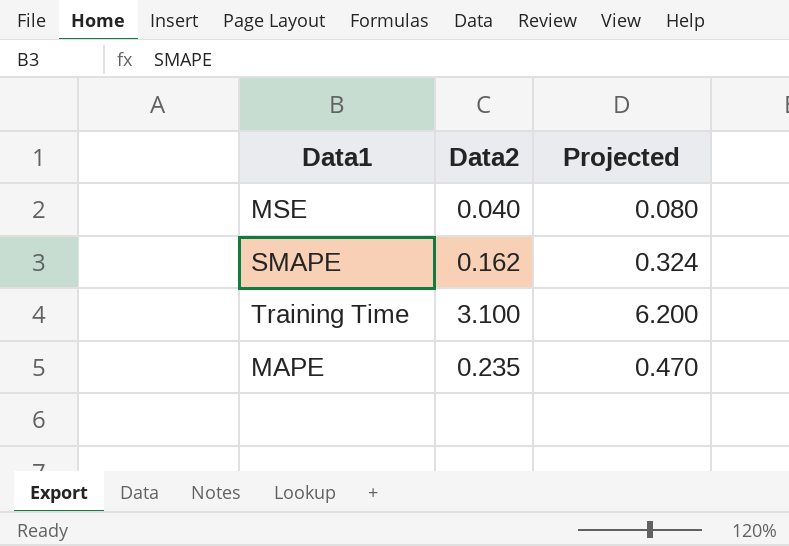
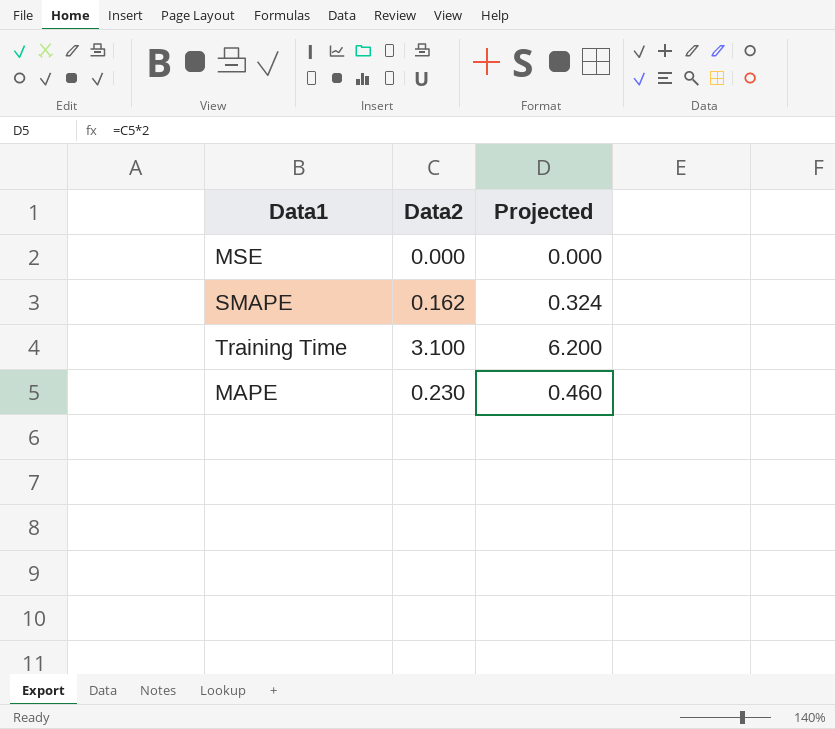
MSE | Data2: 0.040 -> 0.000
MSE | Projected: 0.080 -> 0.000
MAPE | Data2: 0.235 -> 0.230
MAPE | Projected: 0.470 -> 0.460

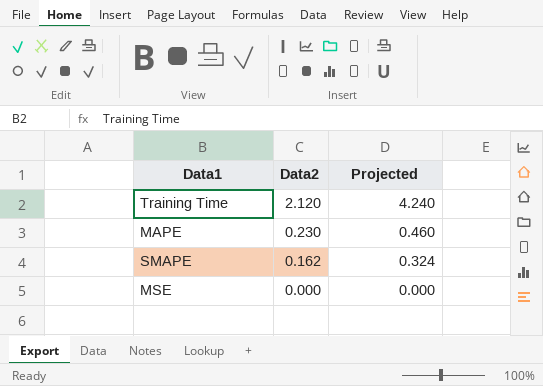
row order: none -> Data2 descending
Training Time | Data2: 3.100 -> 2.120
Training Time | Projected: 6.200 -> 4.240

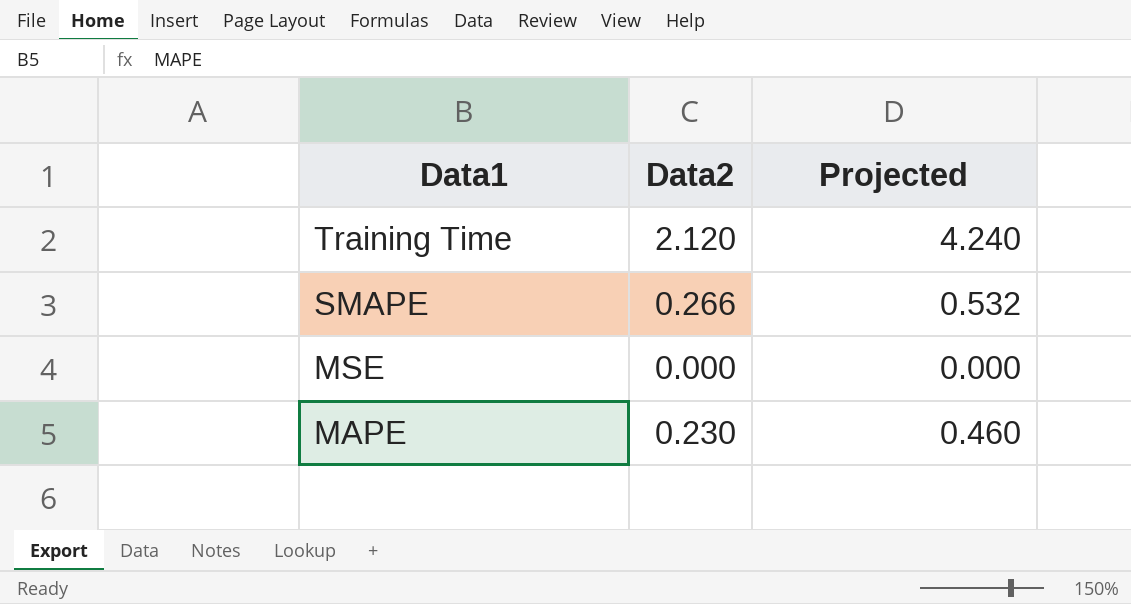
row order: Data2 descending -> Data1 descending
SMAPE | Data2: 0.162 -> 0.266
SMAPE | Projected: 0.324 -> 0.532

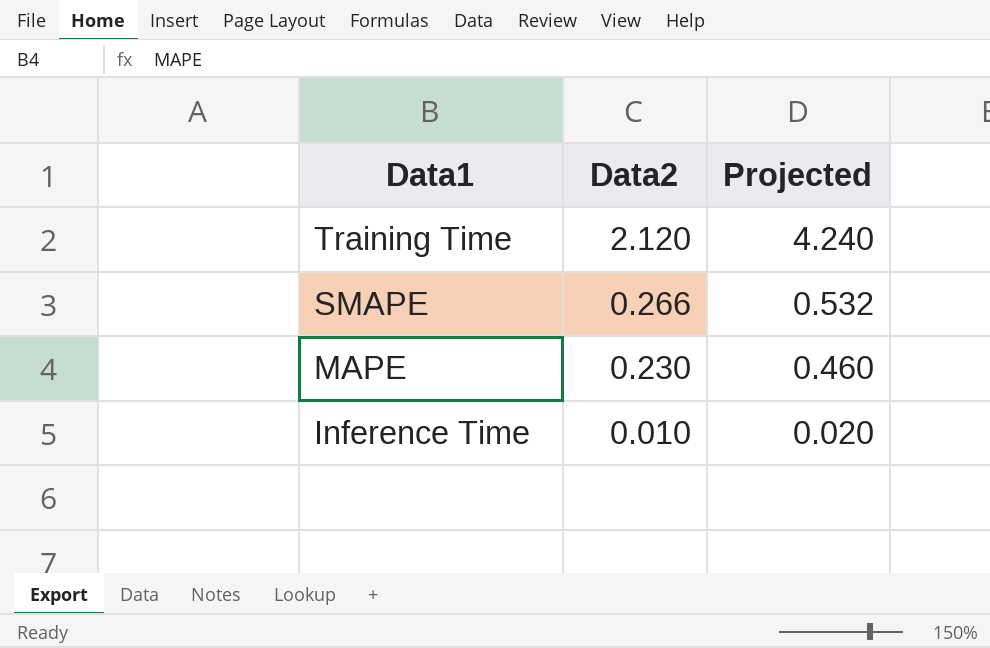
row MSE: 0.000 | 0.000 -> none
row Inference Time: none -> 0.010 | 0.020

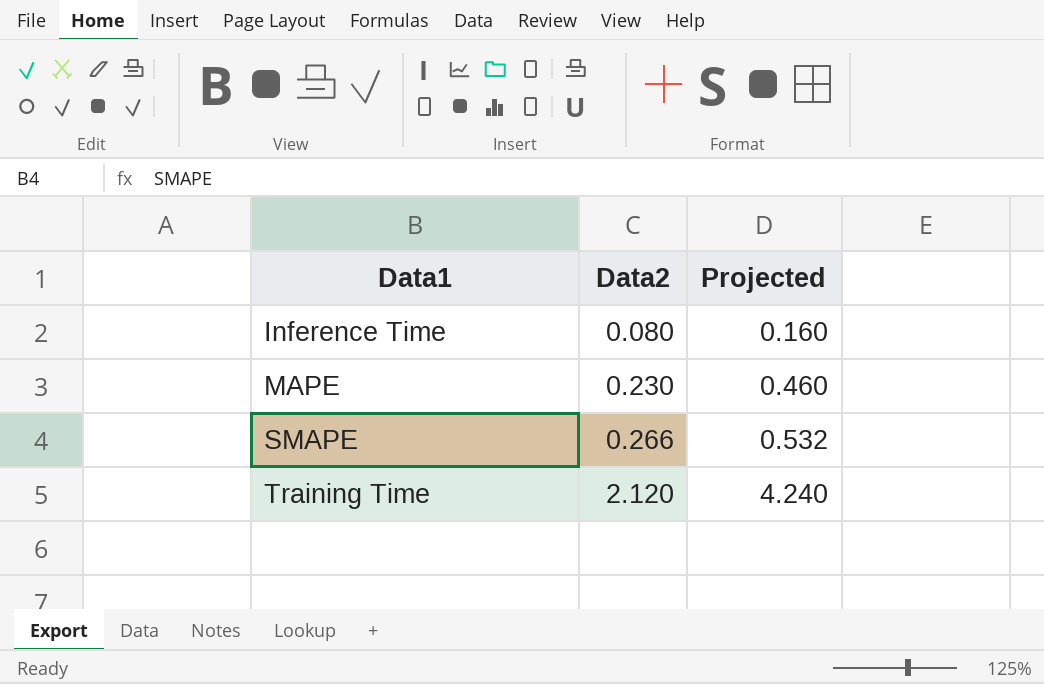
row order: Data1 descending -> Data1 ascending
Inference Time | Data2: 0.010 -> 0.080
Inference Time | Projected: 0.020 -> 0.160

